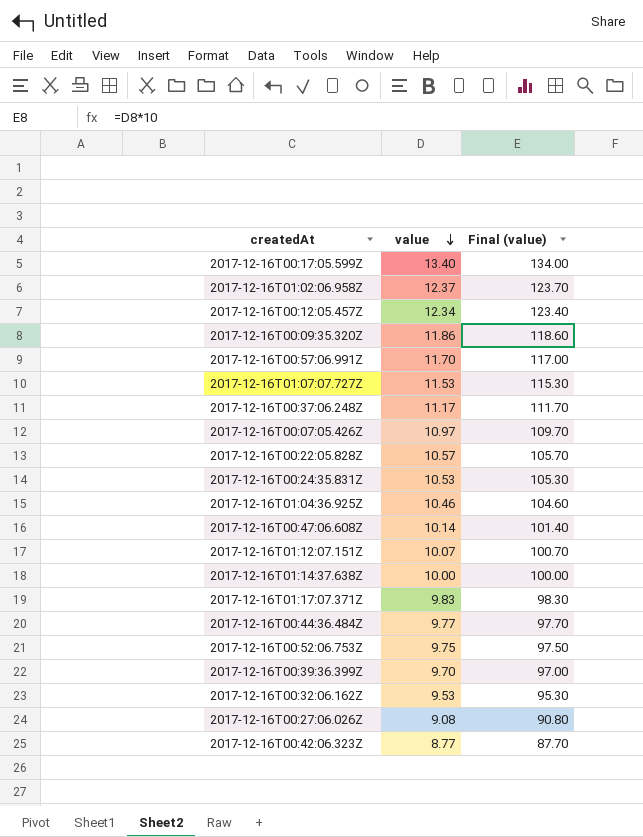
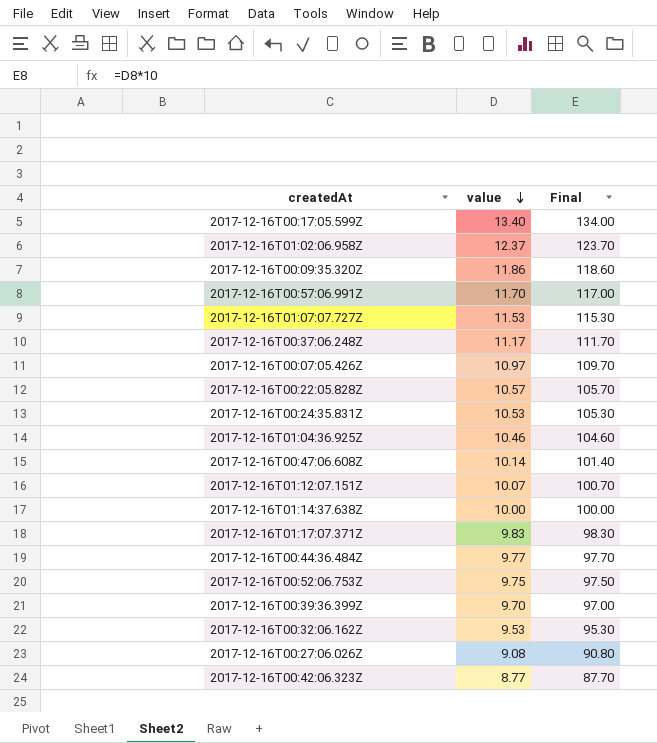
column name: Final (value) -> Final
row 2017-12-16T00:12:05.457Z: 12.34 | 123.40 -> none

